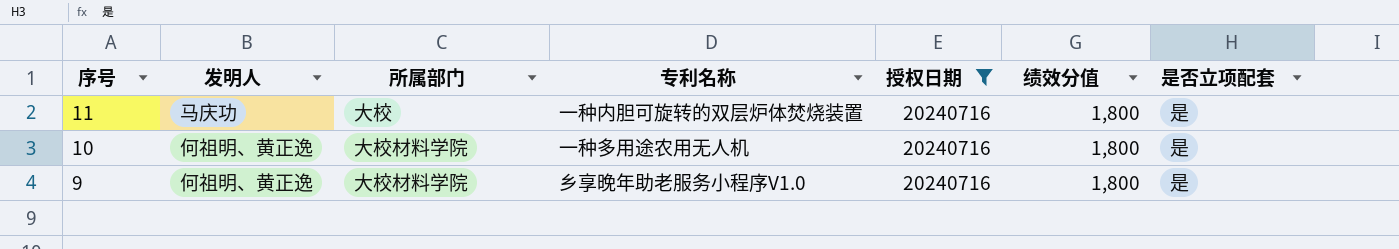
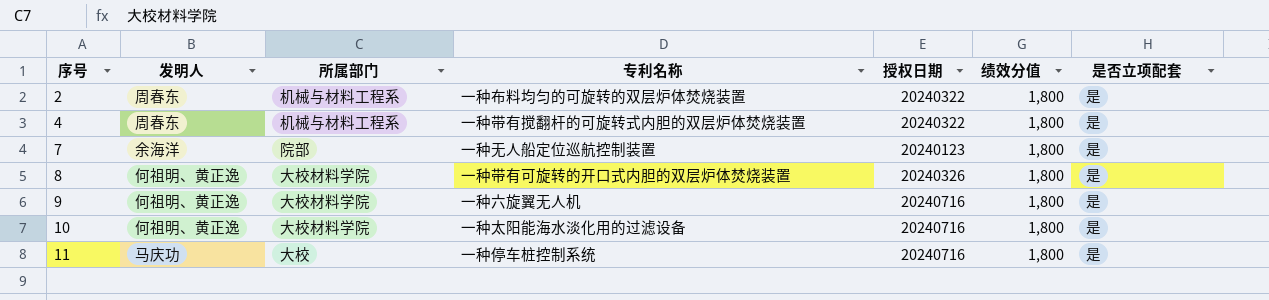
filter: 授权日期 = 20240716 -> none
row order: 序号 descending -> 序号 ascending
9 | 专利名称: 乡享晚年助老服务小程序V1.0 -> 一种六旋翼无人机
10 | 专利名称: 一种多用途农用无人机 -> 一种太阳能海水淡化用的过滤设备
11 | 专利名称: 一种内胆可旋转的双层炉体焚烧装置 -> 一种停车桩控制系统

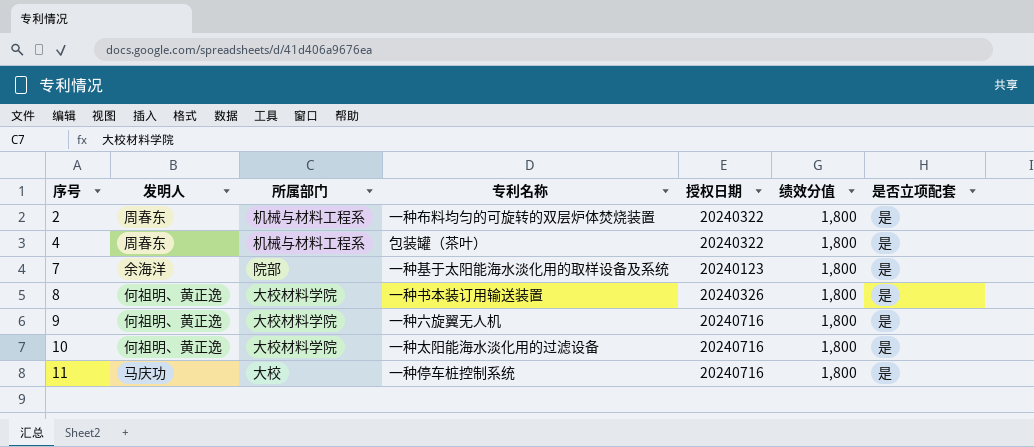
4 | 专利名称: 一种带有搅翻杆的可旋转式内胆的双层炉体焚烧装置 -> 包装罐（茶叶）
7 | 专利名称: 一种无人船定位巡航控制装置 -> 一种基于太阳能海水淡化用的取样设备及系统
8 | 专利名称: 一种带有可旋转的开口式内胆的双层炉体焚烧装置 -> 一种书本装订用输送装置

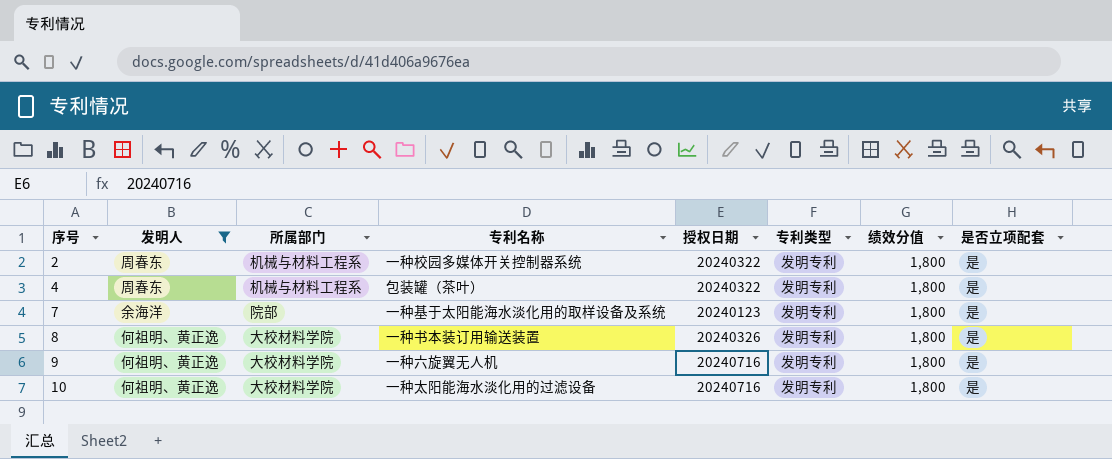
filter: none -> 发明人 != 马庆功
column 专利类型 | position: none -> 6
2 | 专利名称: 一种布料均匀的可旋转的双层炉体焚烧装置 -> 一种校园多媒体开关控制器系统

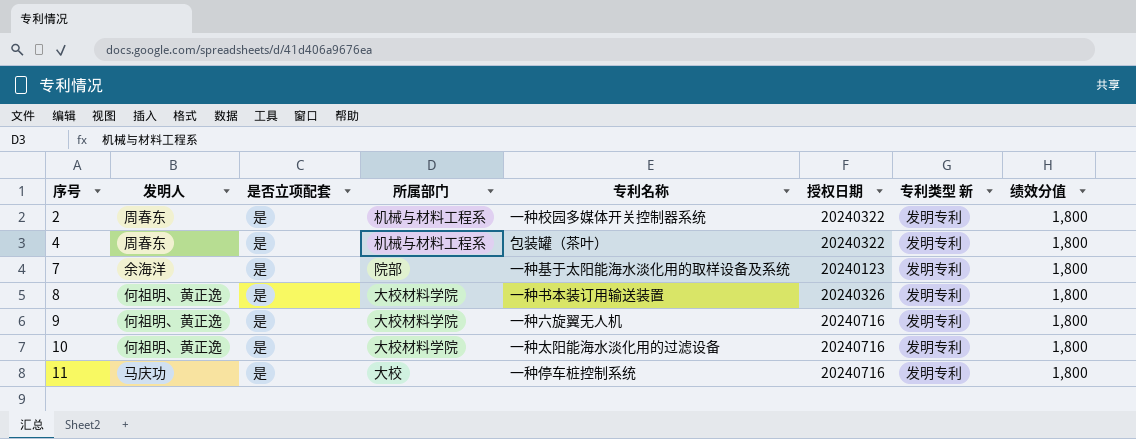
filter: 发明人 != 马庆功 -> none
column 是否立项配套 | position: 8 -> 3
column name: 专利类型 -> 专利类型 新

